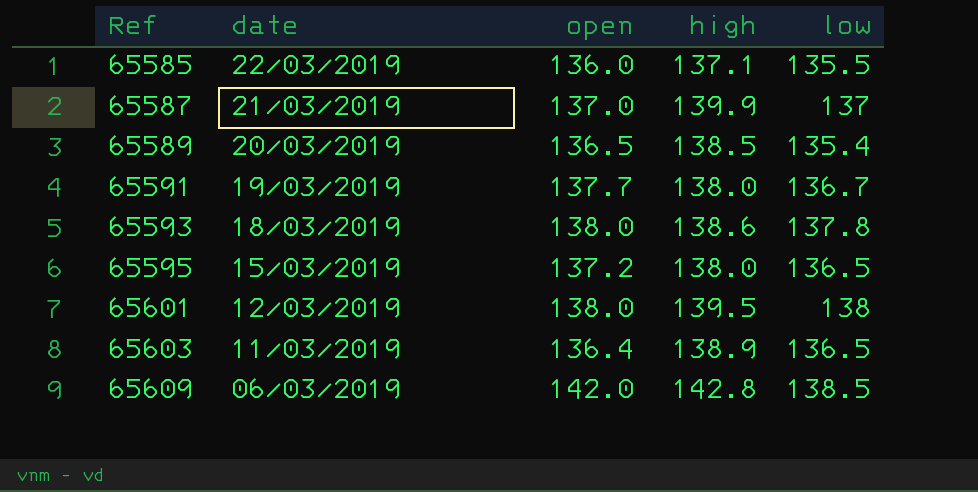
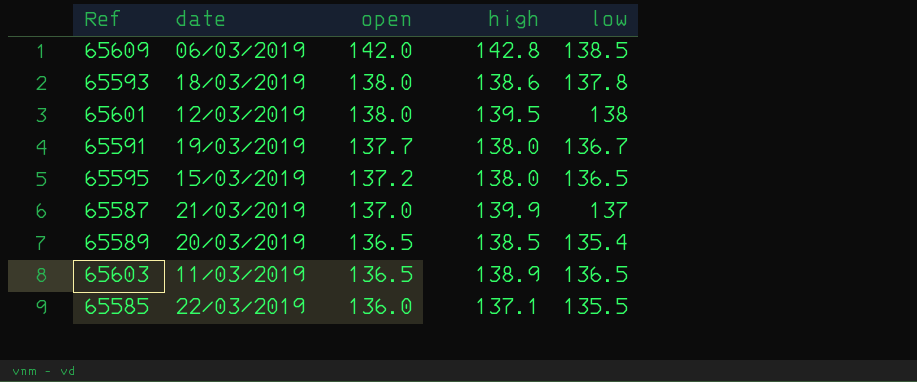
row order: Ref ascending -> open descending
65603 | open: 136.4 -> 136.5

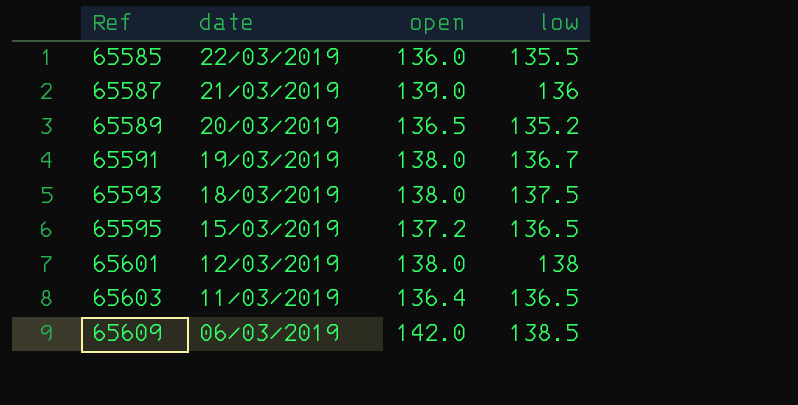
row order: open descending -> Ref ascending
column high | position: 4 -> none
65587 | open: 137.0 -> 139.0
65587 | low: 137 -> 136
65589 | low: 135.4 -> 135.2
65591 | open: 137.7 -> 138.0
65593 | low: 137.8 -> 137.5
65603 | open: 136.5 -> 136.4

